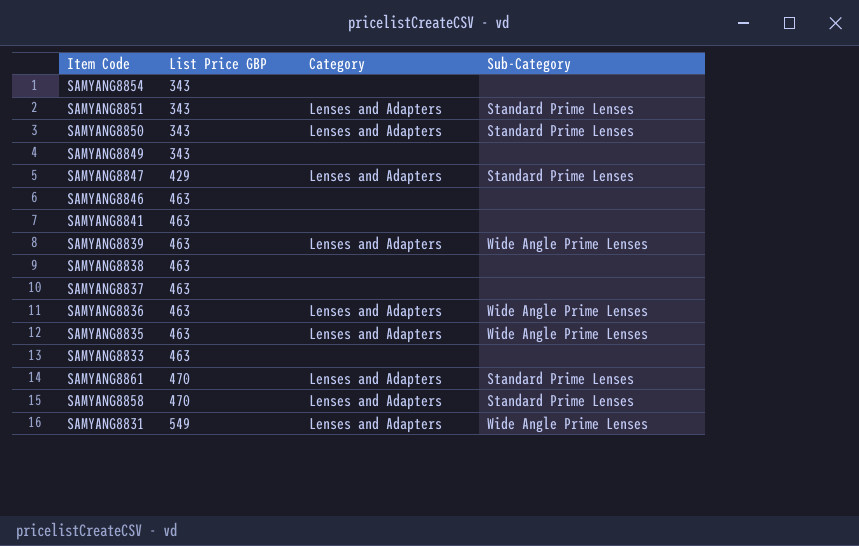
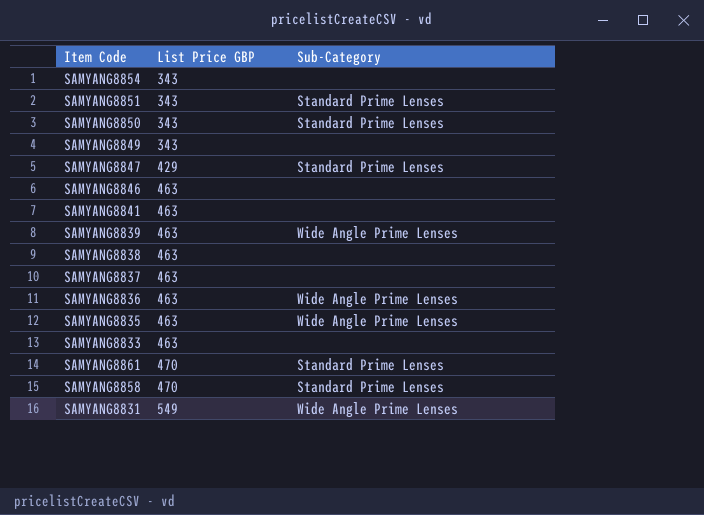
column Category | position: 3 -> none

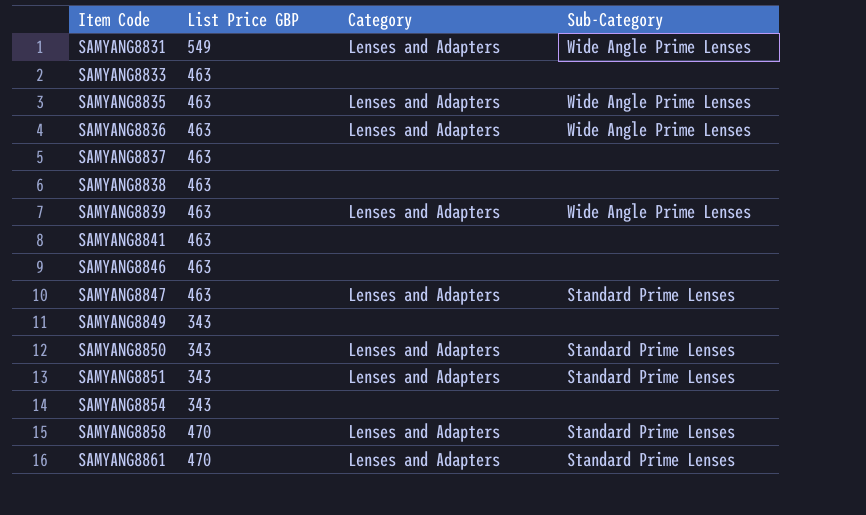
row order: List Price GBP ascending -> Item Code ascending
column Category | position: none -> 3
SAMYANG8847 | List Price GBP: 429 -> 463

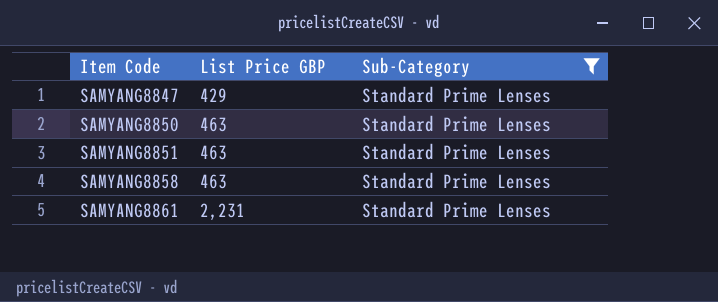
filter: none -> Sub-Category = Standard Prime Lenses
column Category | position: 3 -> none
SAMYANG8847 | List Price GBP: 463 -> 429
SAMYANG8850 | List Price GBP: 343 -> 463
SAMYANG8851 | List Price GBP: 343 -> 463
SAMYANG8858 | List Price GBP: 470 -> 463
SAMYANG8861 | List Price GBP: 470 -> 2,231

